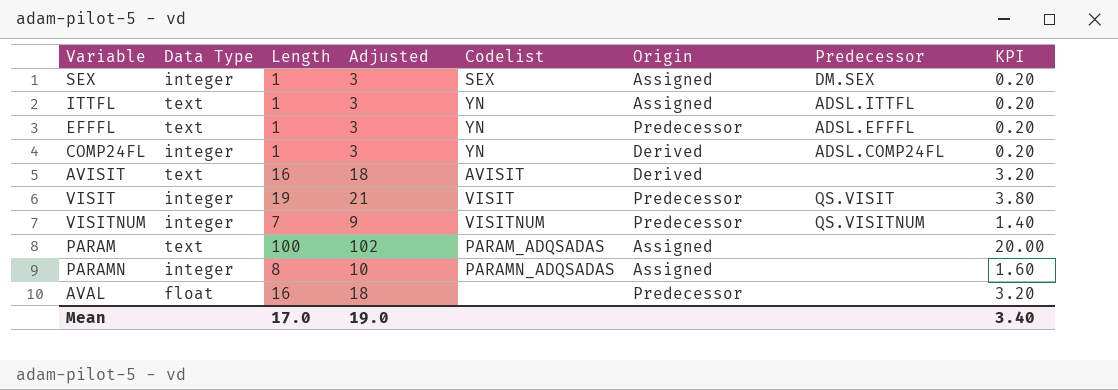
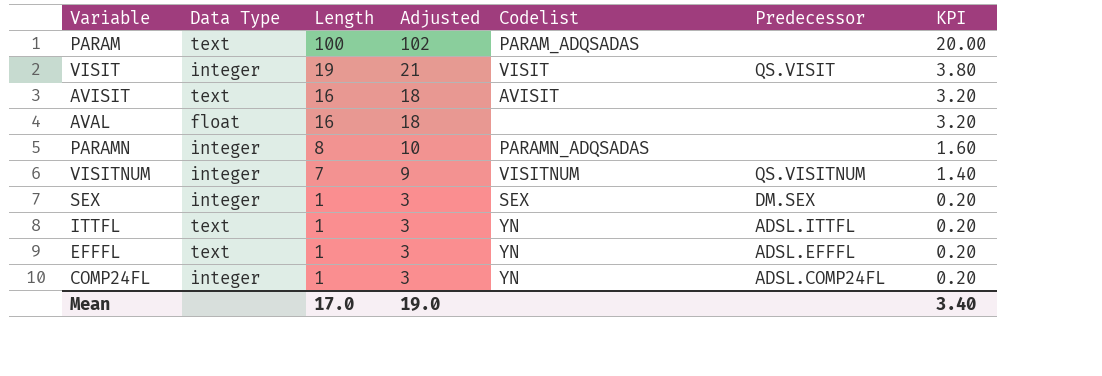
row order: none -> Length descending
column Origin | position: 6 -> none

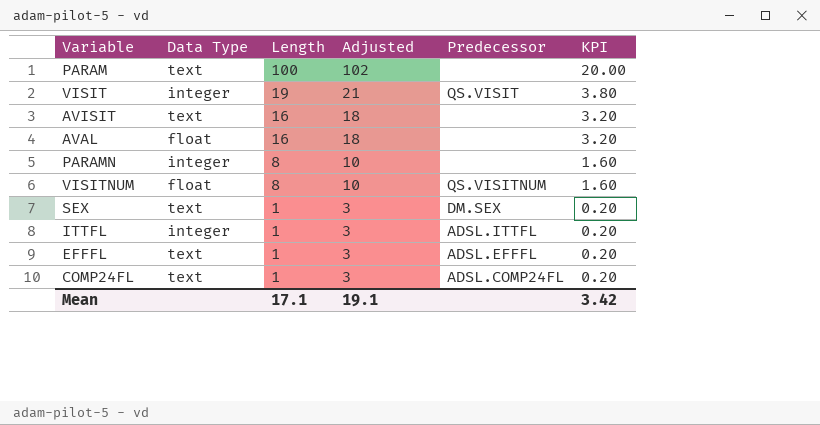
column Codelist | position: 5 -> none
VISITNUM | Data Type: integer -> float
VISITNUM | Length: 7 -> 8
VISITNUM | Adjusted: 9 -> 10
VISITNUM | KPI: 1.40 -> 1.60
SEX | Data Type: integer -> text
ITTFL | Data Type: text -> integer
COMP24FL | Data Type: integer -> text
Mean | Length: 17.0 -> 17.1
Mean | Adjusted: 19.0 -> 19.1
Mean | KPI: 3.40 -> 3.42

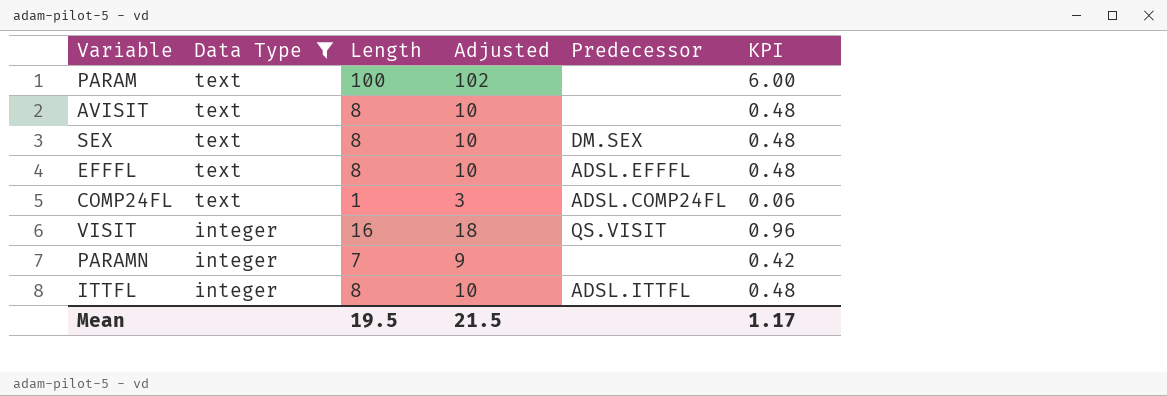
filter: none -> Data Type != float
row order: Length descending -> Data Type descending
column KPI | formula: [Length] * 0.2 -> [Length] * 0.06
AVISIT | Length: 16 -> 8
AVISIT | Adjusted: 18 -> 10
SEX | Length: 1 -> 8
SEX | Adjusted: 3 -> 10
EFFFL | Length: 1 -> 8
EFFFL | Adjusted: 3 -> 10
VISIT | Length: 19 -> 16
VISIT | Adjusted: 21 -> 18
PARAMN | Length: 8 -> 7
PARAMN | Adjusted: 10 -> 9
ITTFL | Length: 1 -> 8
ITTFL | Adjusted: 3 -> 10
Mean | Length: 17.1 -> 19.5
Mean | Adjusted: 19.1 -> 21.5
Mean | KPI: 3.42 -> 1.17

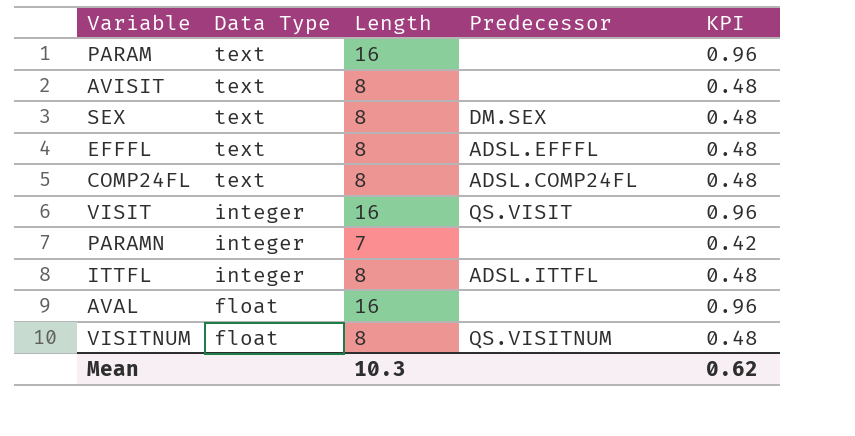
filter: Data Type != float -> none
column Adjusted | formula: [Length] + 2 -> none
PARAM | Length: 100 -> 16
PARAM | KPI: 6.00 -> 0.96
COMP24FL | Length: 1 -> 8
COMP24FL | KPI: 0.06 -> 0.48
Mean | Length: 19.5 -> 10.3
Mean | KPI: 1.17 -> 0.62

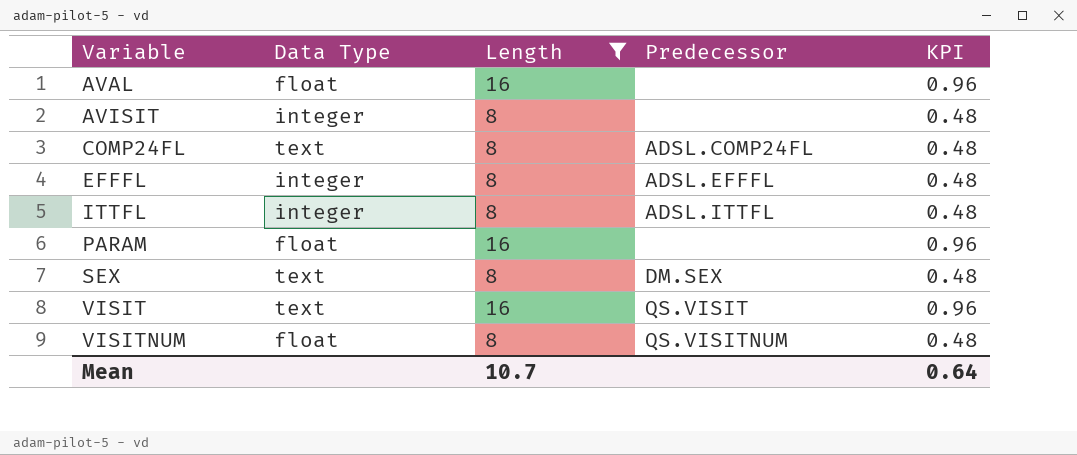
filter: none -> Length != 7
row order: Data Type descending -> Variable ascending
AVISIT | Data Type: text -> integer
EFFFL | Data Type: text -> integer
PARAM | Data Type: text -> float
VISIT | Data Type: integer -> text
Mean | Length: 10.3 -> 10.7
Mean | KPI: 0.62 -> 0.64

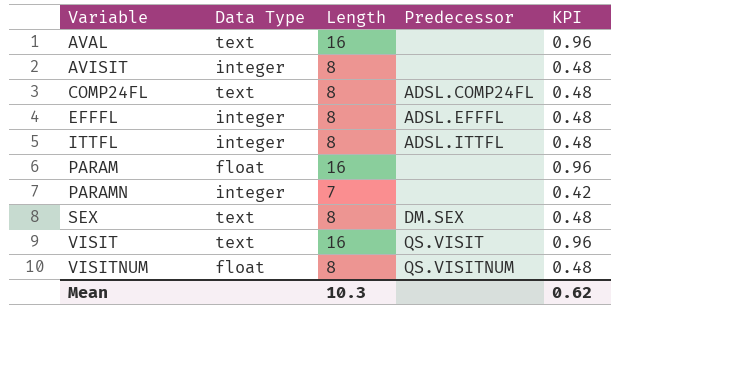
filter: Length != 7 -> none
AVAL | Data Type: float -> text
Mean | Length: 10.7 -> 10.3
Mean | KPI: 0.64 -> 0.62

